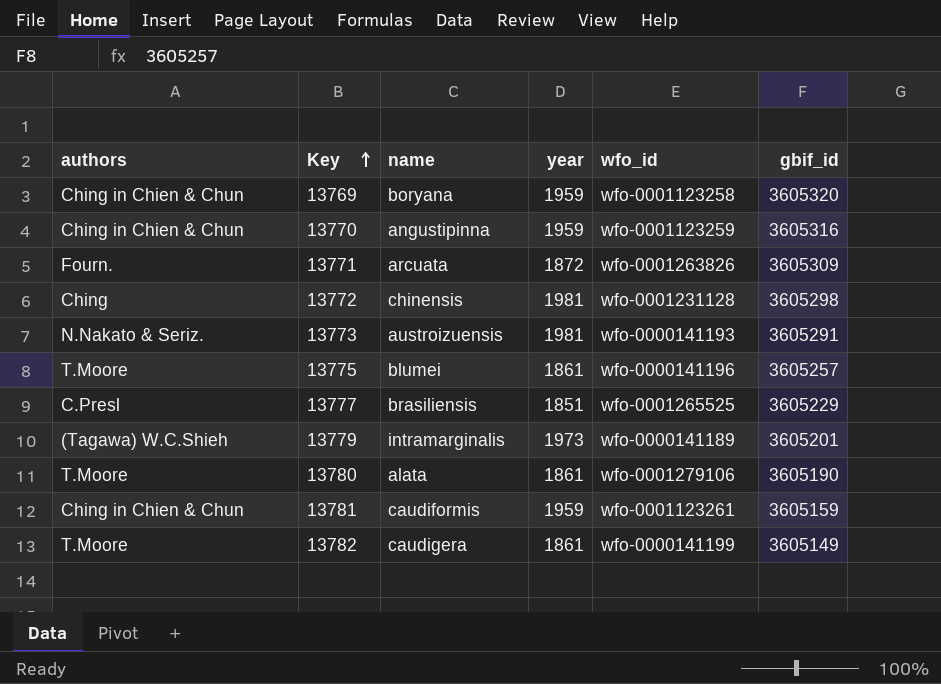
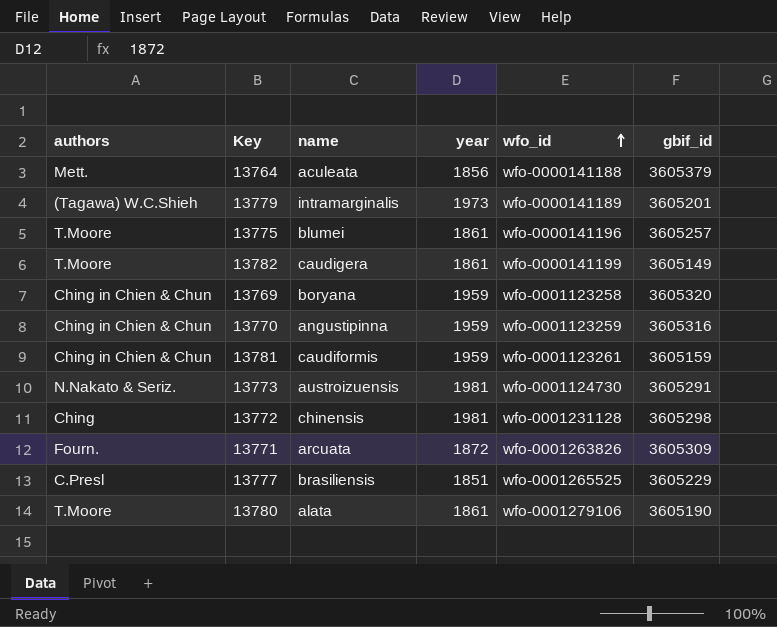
row order: Key ascending -> wfo_id ascending
row 13764: none -> Mett. | aculeata | 1856 | wfo-0000141188 | 3605379
13773 | wfo_id: wfo-0000141193 -> wfo-0001124730

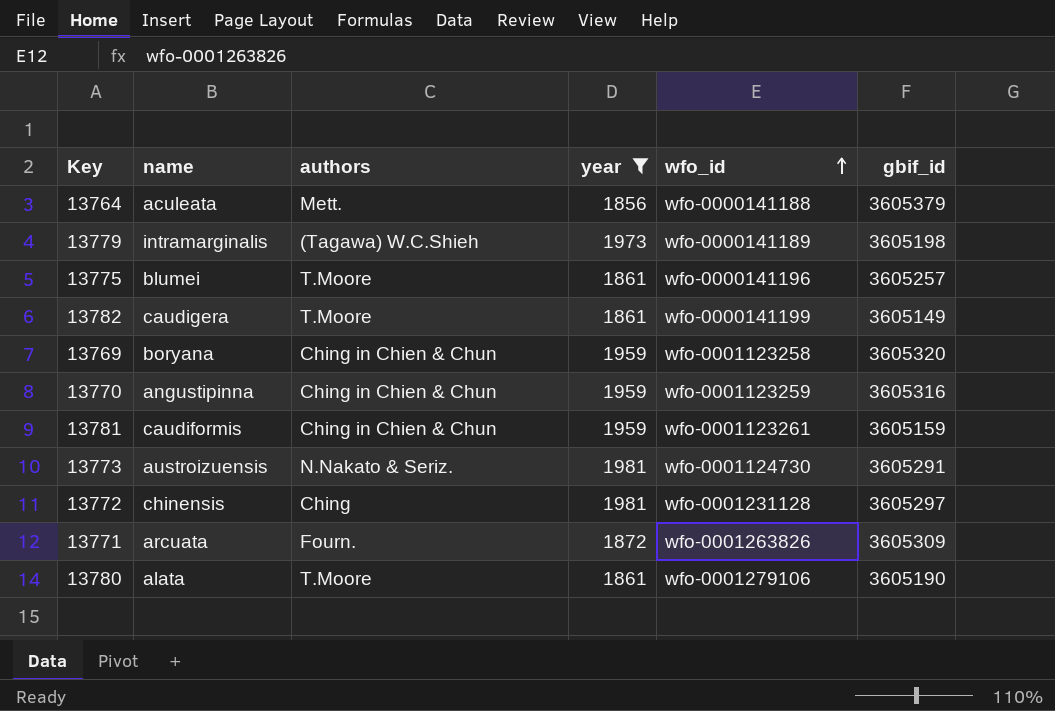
filter: none -> year != 1851
column authors | position: 1 -> 3
13779 | gbif_id: 3605201 -> 3605198
13772 | gbif_id: 3605298 -> 3605297

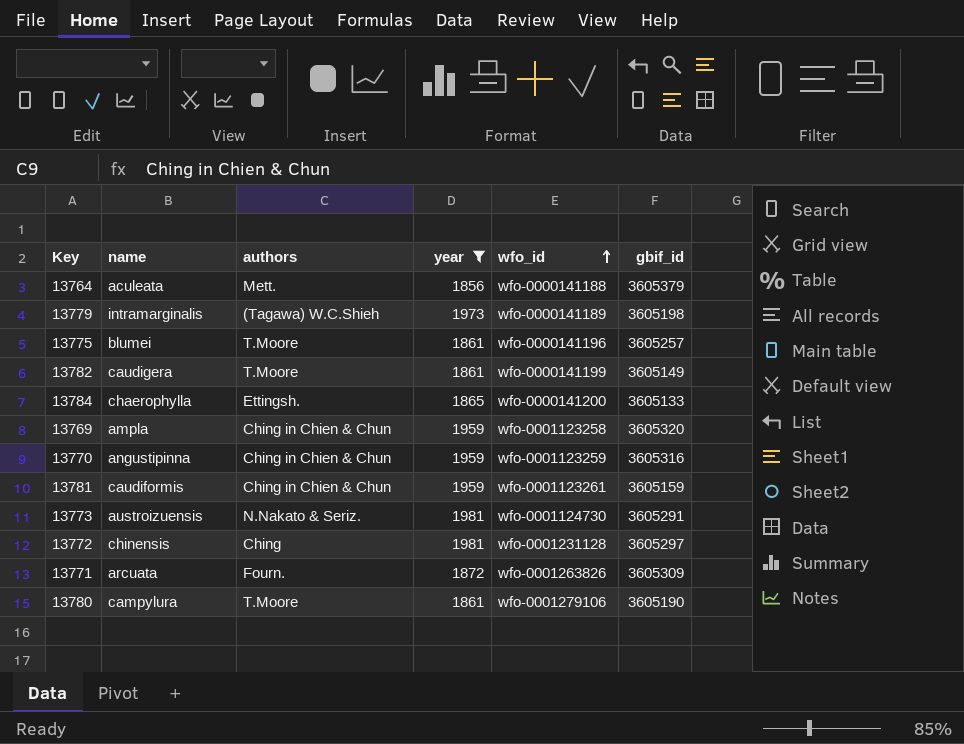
row 13784: none -> chaerophylla | Ettingsh. | 1865 | wfo-0000141200 | 3605133
13769 | name: boryana -> ampla
13780 | name: alata -> campylura

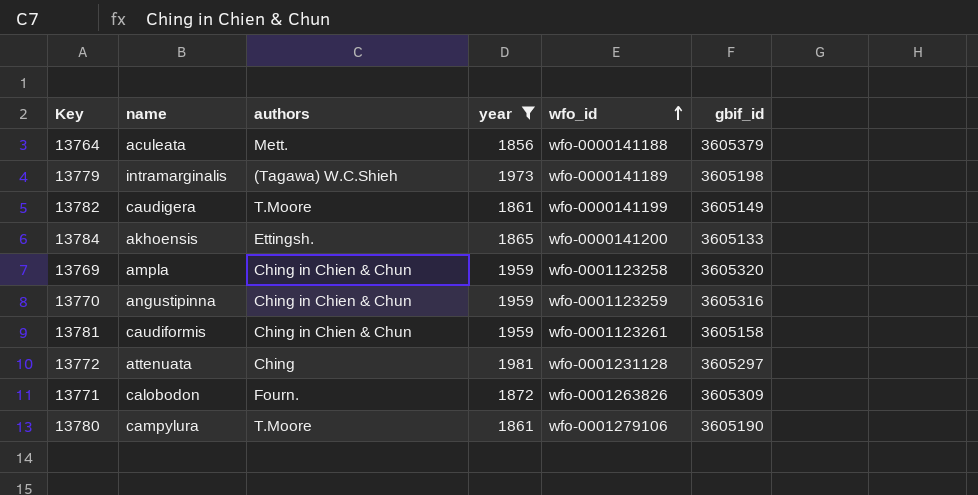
row 13775: blumei | T.Moore | 1861 | wfo-0000141196 | 3605257 -> none
row 13773: austroizuensis | N.Nakato & Seriz. | 1981 | wfo-0001124730 | 3605291 -> none
13784 | name: chaerophylla -> akhoensis
13781 | gbif_id: 3605159 -> 3605158
13772 | name: chinensis -> attenuata
13771 | name: arcuata -> calobodon

